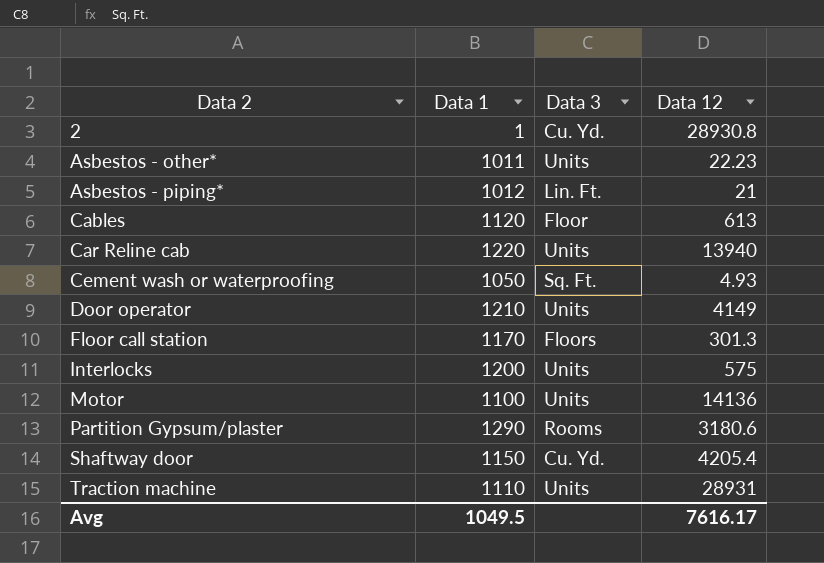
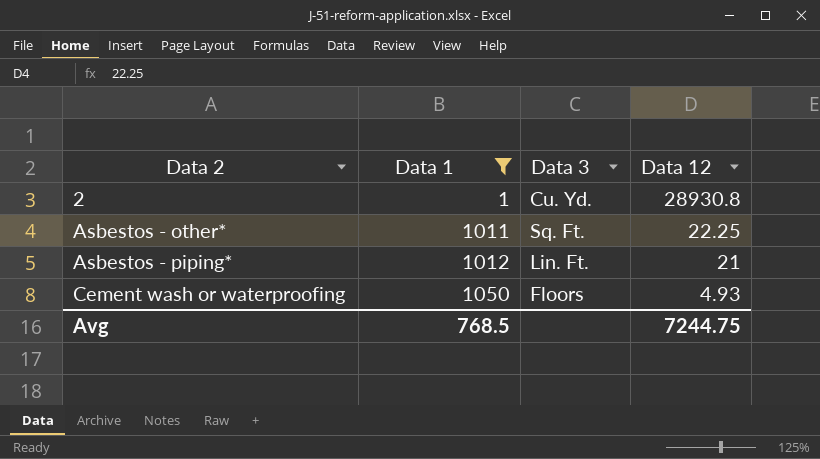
filter: none -> Data 1 <= 1050
Asbestos - other* | Data 3: Units -> Sq. Ft.
Asbestos - other* | Data 12: 22.23 -> 22.25
Cement wash or waterproofing | Data 3: Sq. Ft. -> Floors
Avg | Data 1: 1049.5 -> 768.5
Avg | Data 12: 7616.17 -> 7244.75

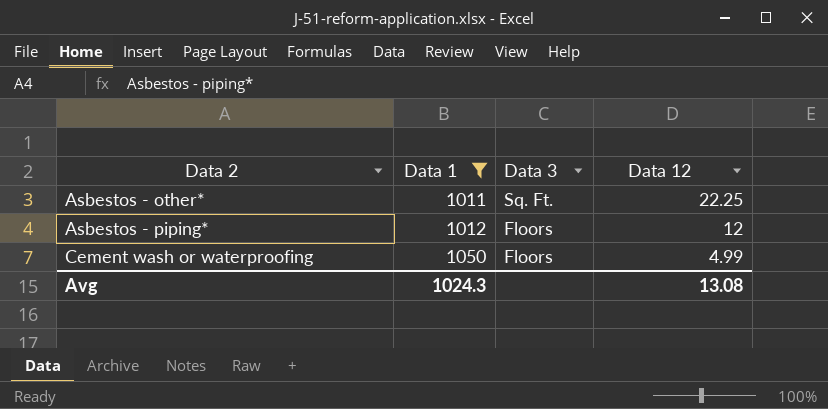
row 2: 1 | Cu. Yd. | 28930.8 -> none
Asbestos - piping* | Data 3: Lin. Ft. -> Floors
Asbestos - piping* | Data 12: 21 -> 12
Cement wash or waterproofing | Data 12: 4.93 -> 4.99
Avg | Data 1: 768.5 -> 1024.3
Avg | Data 12: 7244.75 -> 13.08

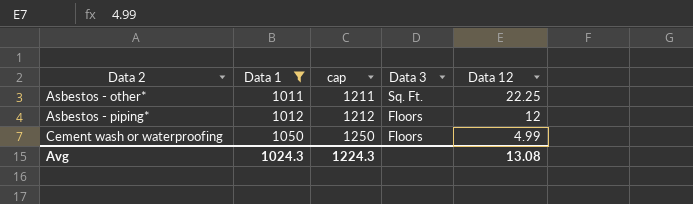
column cap | formula: none -> [Data 1] + 200

